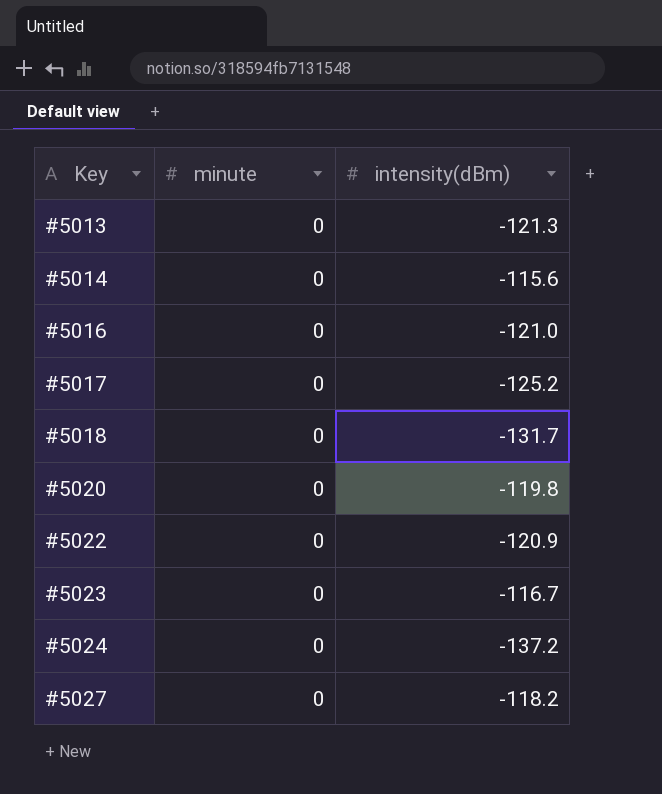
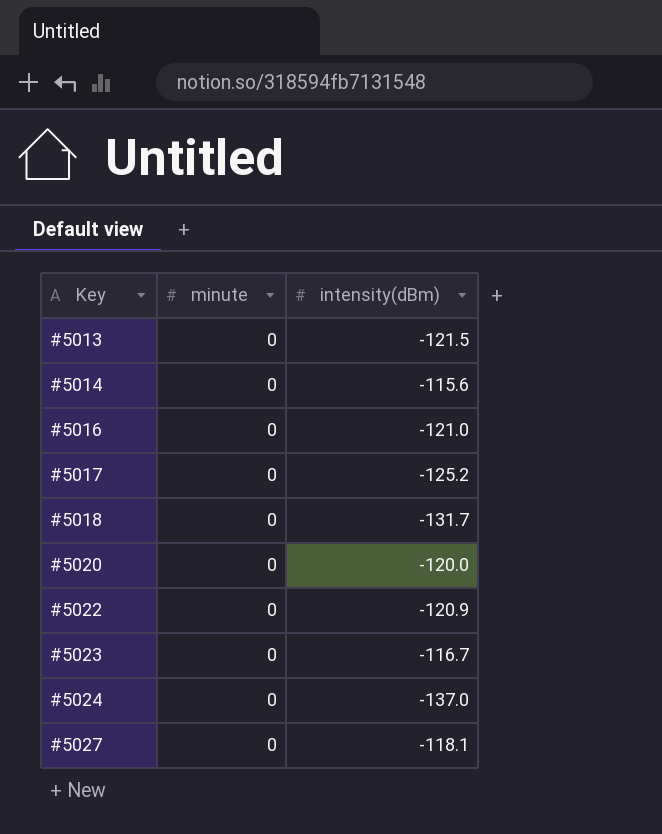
#5013 | intensity(dBm): -121.3 -> -121.5
#5020 | intensity(dBm): -119.8 -> -120.0
#5024 | intensity(dBm): -137.2 -> -137.0
#5027 | intensity(dBm): -118.2 -> -118.1

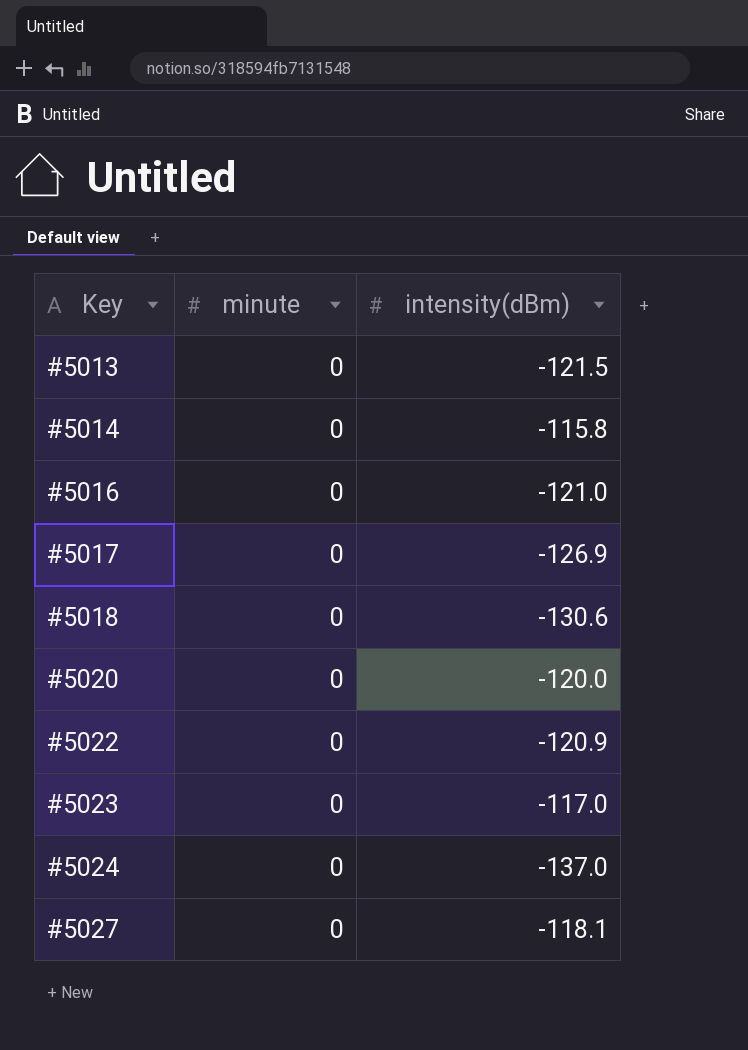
#5014 | intensity(dBm): -115.6 -> -115.8
#5017 | intensity(dBm): -125.2 -> -126.9
#5018 | intensity(dBm): -131.7 -> -130.6
#5023 | intensity(dBm): -116.7 -> -117.0

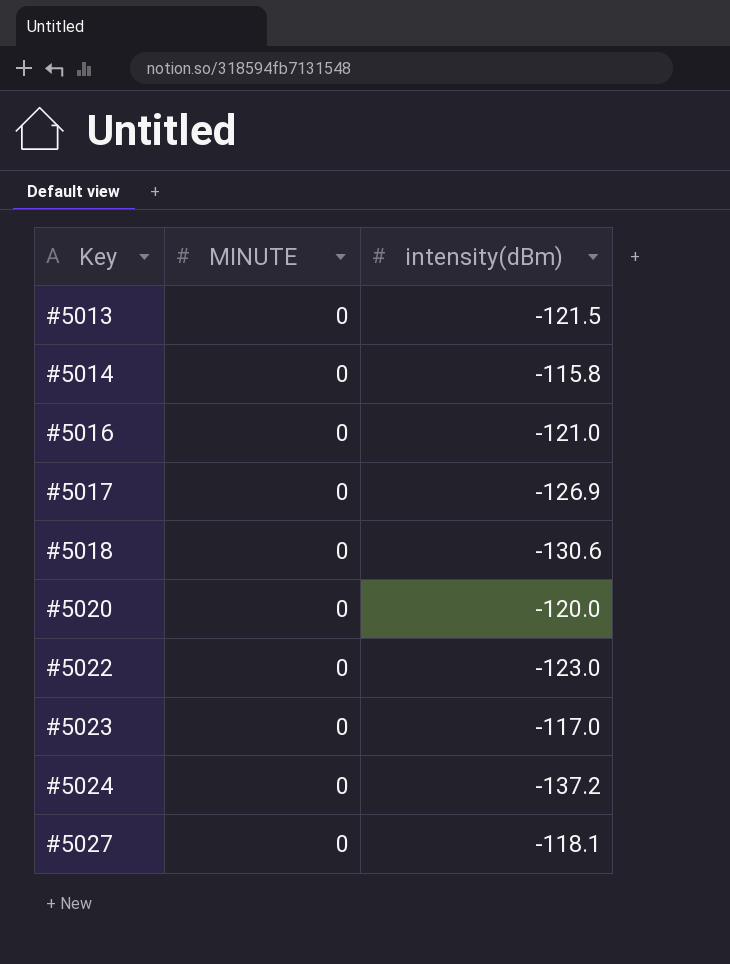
column name: minute -> MINUTE
#5022 | intensity(dBm): -120.9 -> -123.0
#5024 | intensity(dBm): -137.0 -> -137.2

